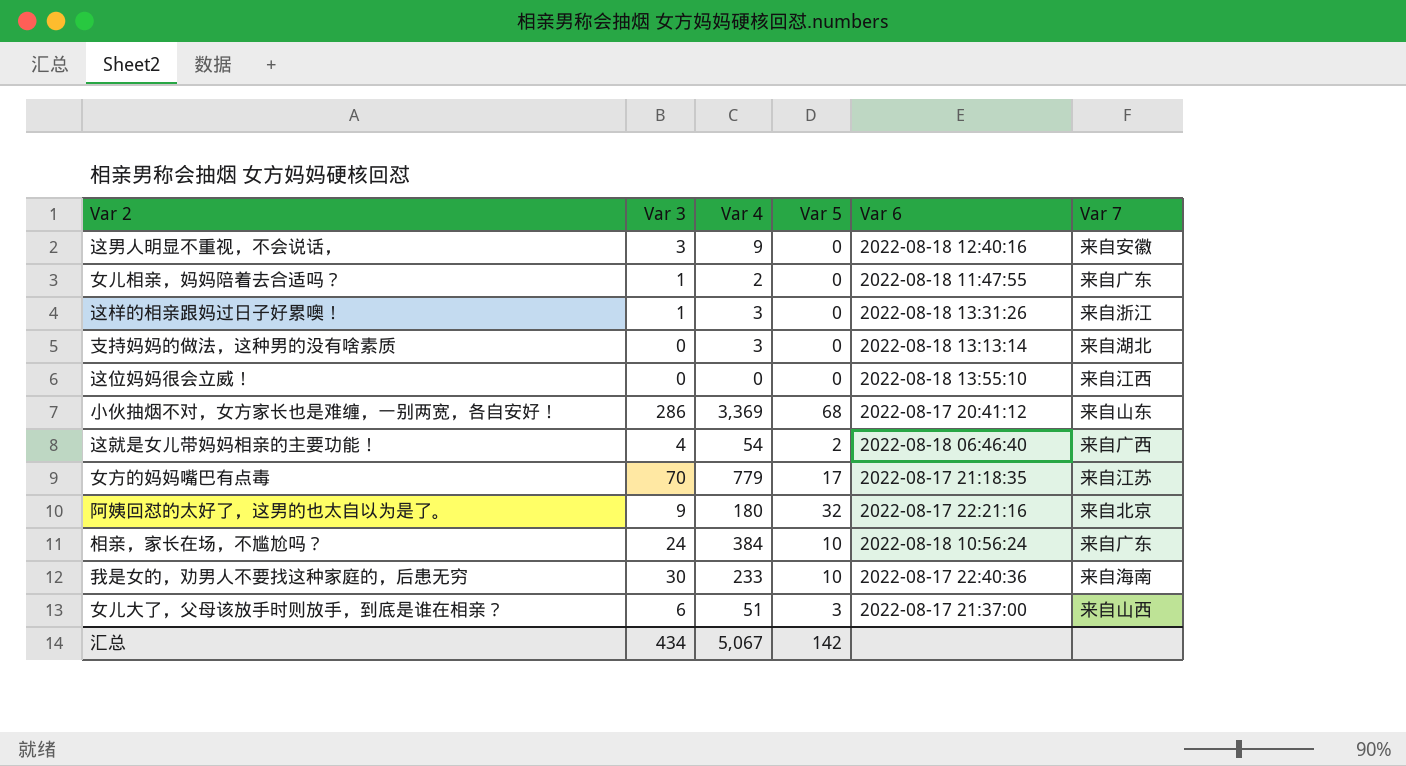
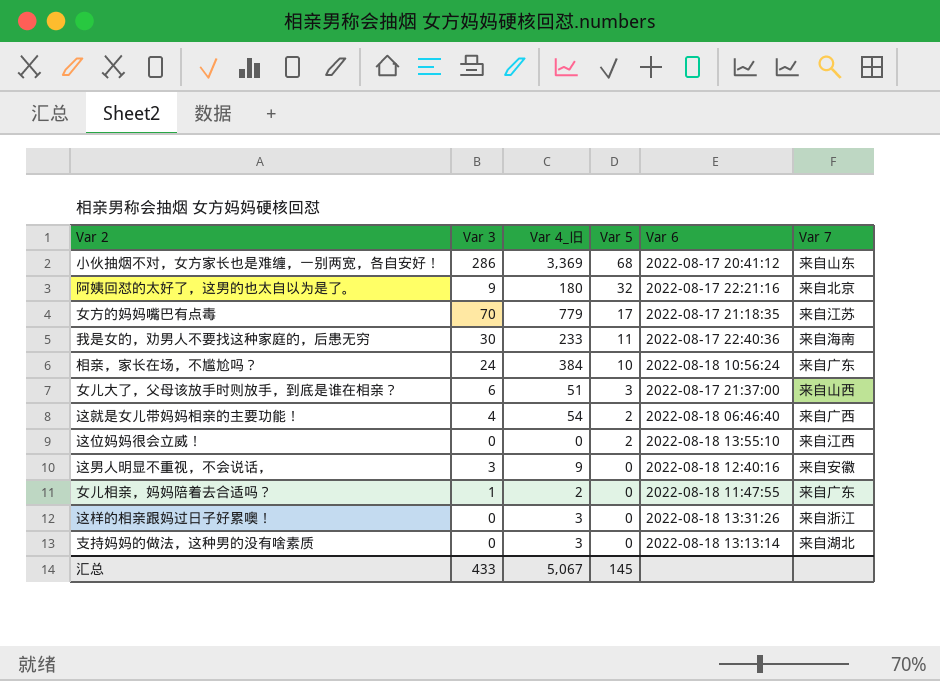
row order: none -> Var 5 descending
column name: Var 4 -> Var 4_旧
我是女的，劝男人不要找这种家庭的，后患无穷 | Var 5: 10 -> 11
这位妈妈很会立威！ | Var 5: 0 -> 2
这样的相亲跟妈过日子好累噢！ | Var 3: 1 -> 0
汇总 | Var 3: 434 -> 433
汇总 | Var 5: 142 -> 145

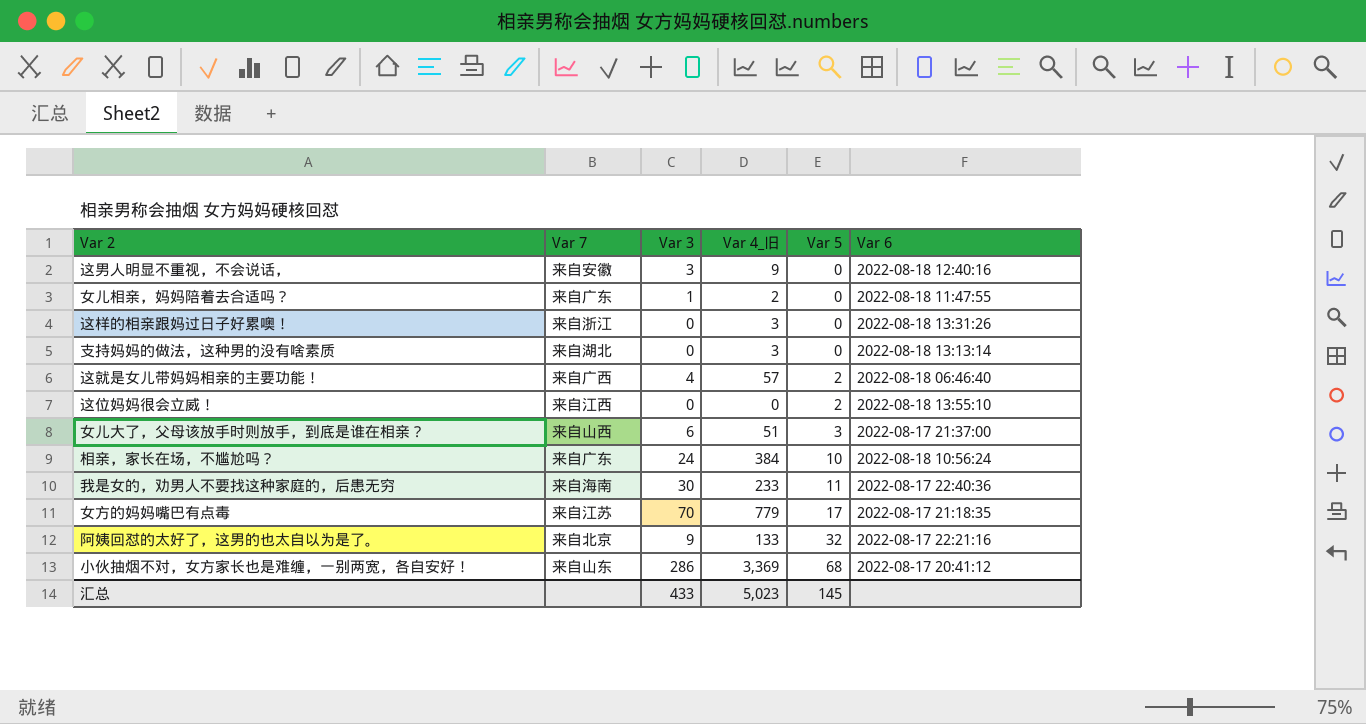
row order: Var 5 descending -> Var 5 ascending
column Var 7 | position: 6 -> 2
这就是女儿带妈妈相亲的主要功能！ | Var 4_旧: 54 -> 57
阿姨回怼的太好了，这男的也太自以为是了。 | Var 4_旧: 180 -> 133
汇总 | Var 4_旧: 5,067 -> 5,023

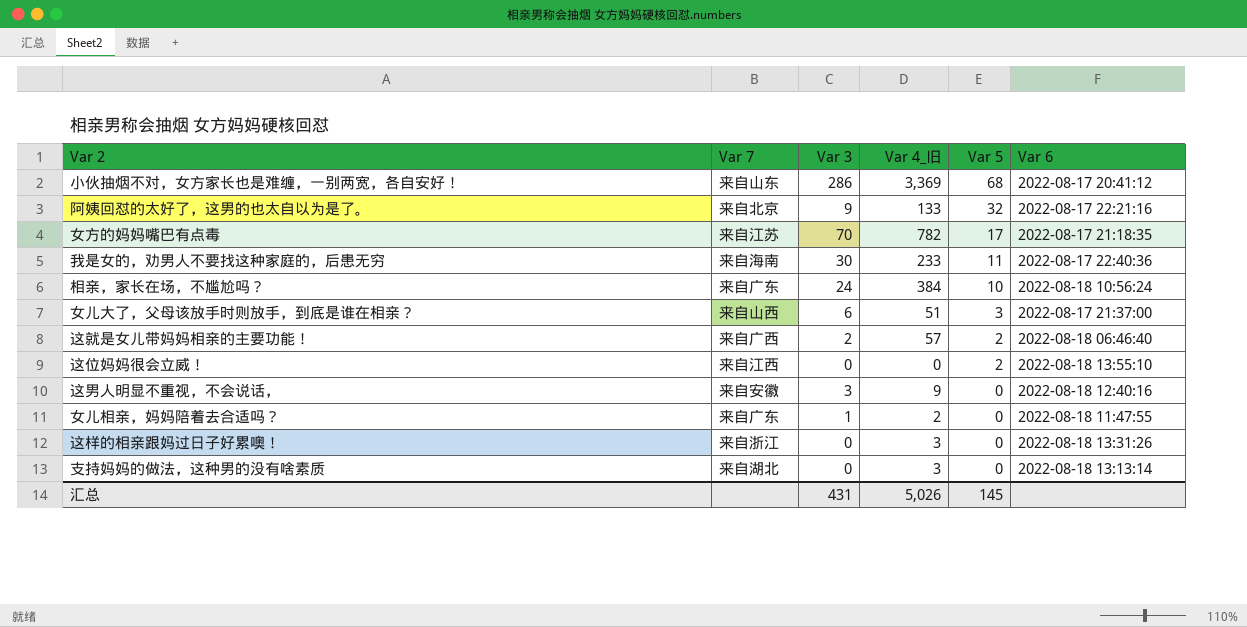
row order: Var 5 ascending -> Var 5 descending
女方的妈妈嘴巴有点毒 | Var 4_旧: 779 -> 782
这就是女儿带妈妈相亲的主要功能！ | Var 3: 4 -> 2
汇总 | Var 3: 433 -> 431
汇总 | Var 4_旧: 5,023 -> 5,026

